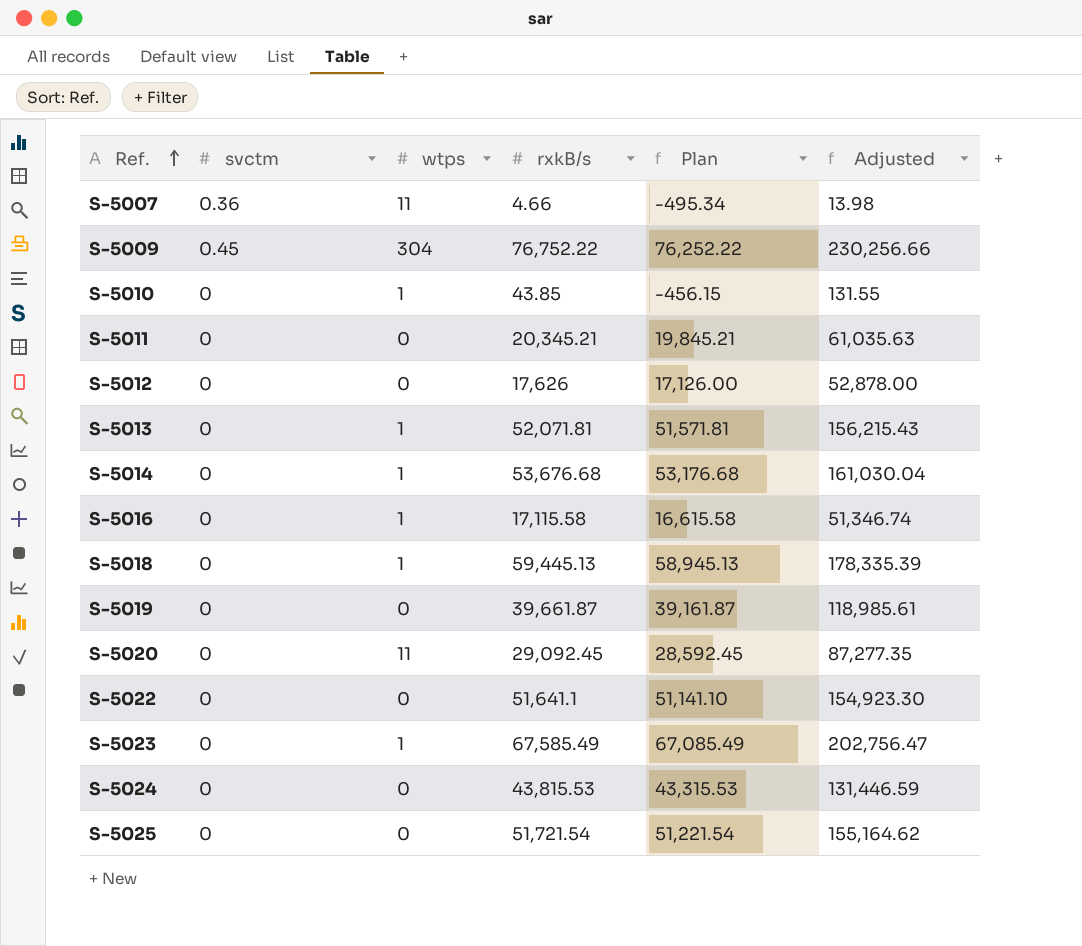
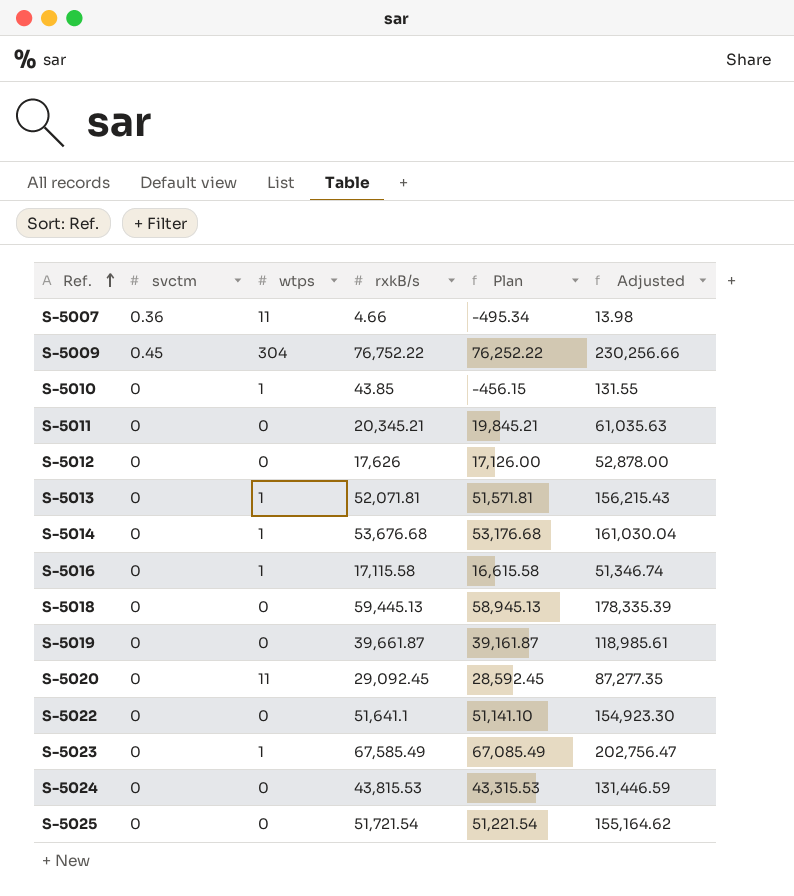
S-5018 | wtps: 1 -> 0

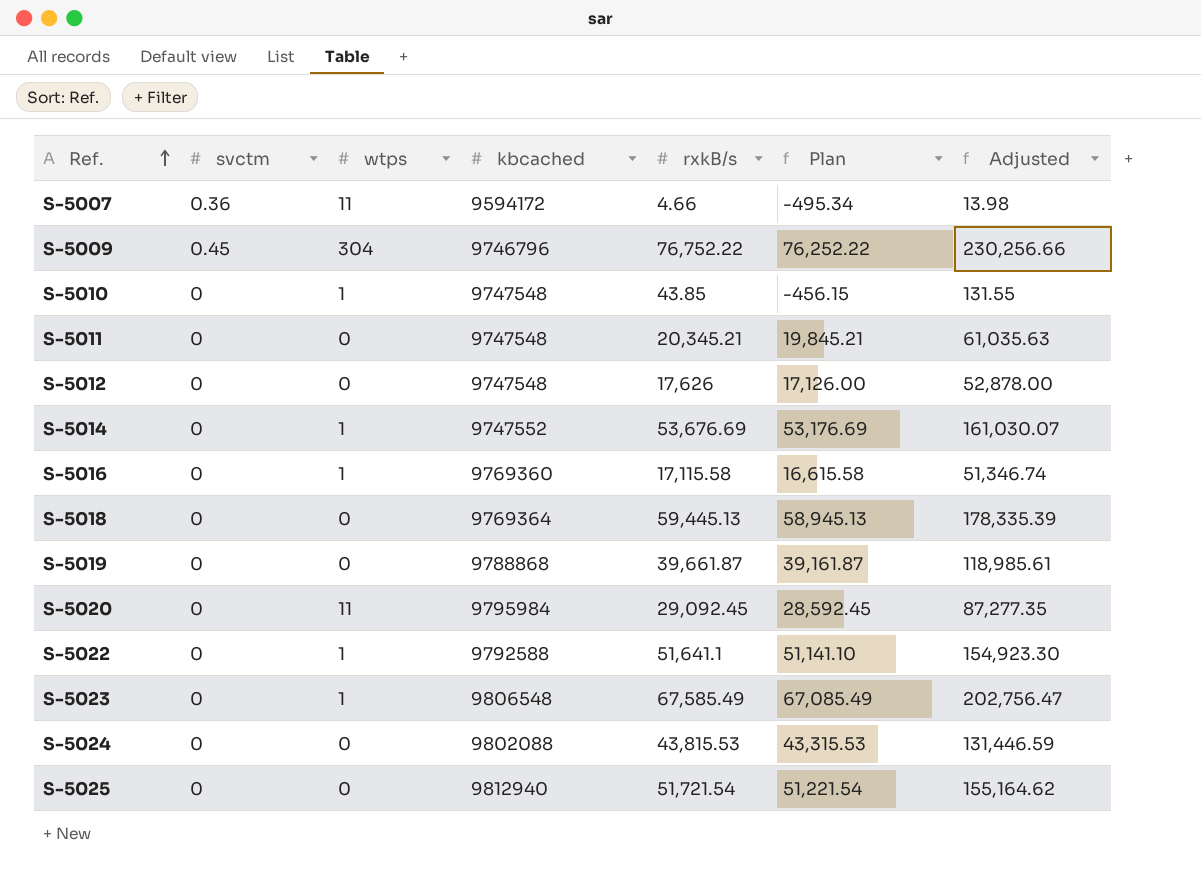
column kbcached | position: none -> 4
row S-5013: 0 | 1 | 52,071.81 | 51,571.81 | 156,215.43 -> none
S-5014 | rxkB/s: 53,676.68 -> 53,676.69
S-5014 | Plan: 53,176.68 -> 53,176.69
S-5014 | Adjusted: 161,030.04 -> 161,030.07
S-5022 | wtps: 0 -> 1

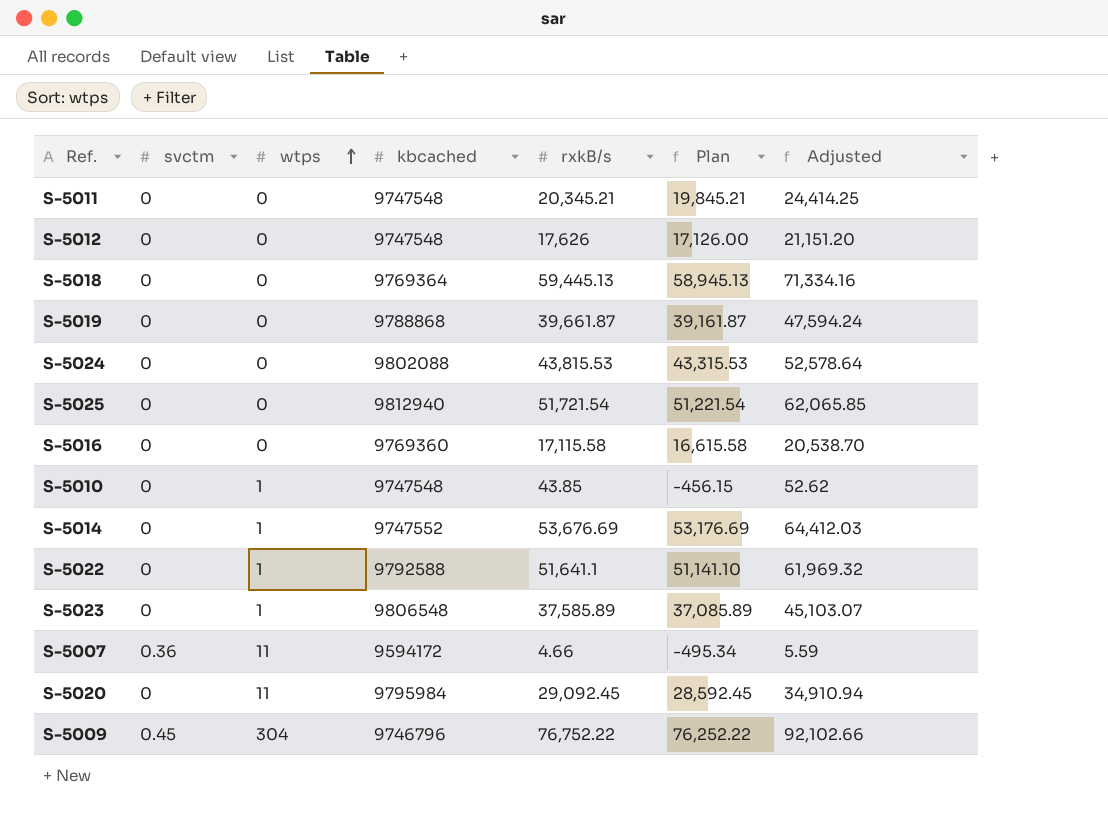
row order: Ref. ascending -> wtps ascending
column Adjusted | formula: [rxkB/s] * 3 -> [rxkB/s] * 1.2
S-5016 | wtps: 1 -> 0
S-5023 | rxkB/s: 67,585.49 -> 37,585.89
S-5023 | Plan: 67,085.49 -> 37,085.89

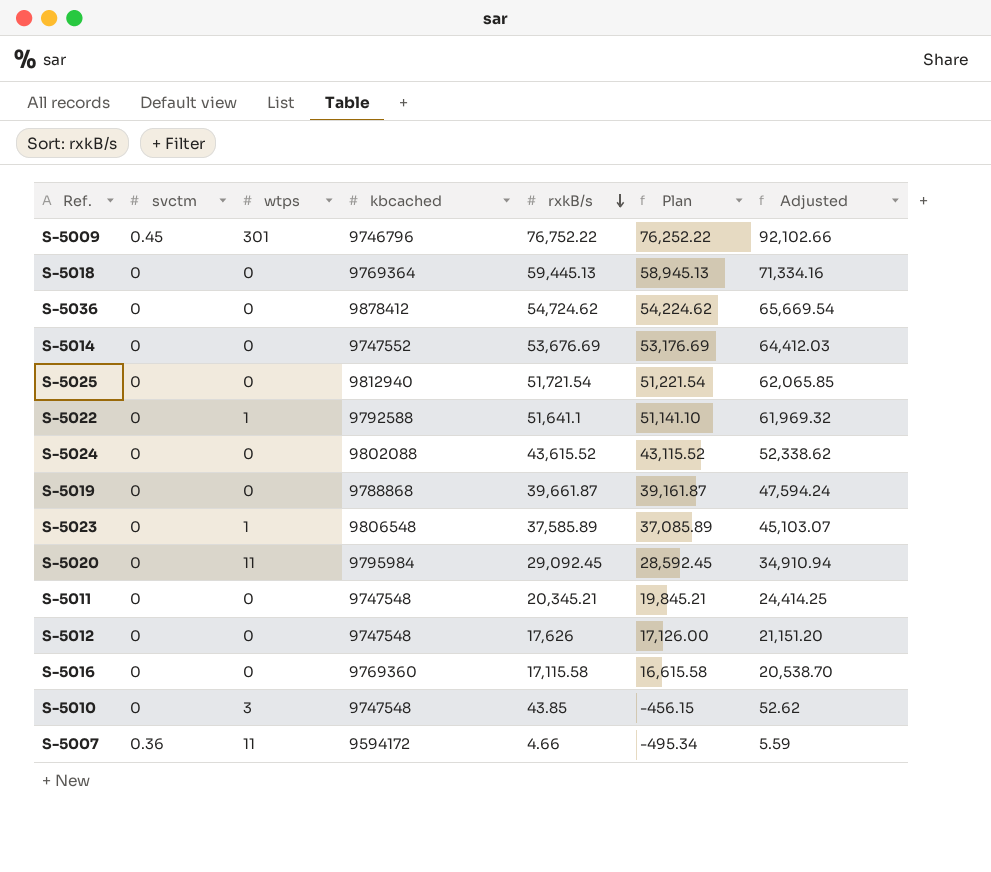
row order: wtps ascending -> rxkB/s descending
S-5009 | wtps: 304 -> 301
row S-5036: none -> 0 | 0 | 9878412 | 54,724.62 | 54,224.62 | 65,669.54
S-5014 | wtps: 1 -> 0
S-5024 | rxkB/s: 43,815.53 -> 43,615.52
S-5024 | Plan: 43,315.53 -> 43,115.52
S-5024 | Adjusted: 52,578.64 -> 52,338.62
S-5010 | wtps: 1 -> 3

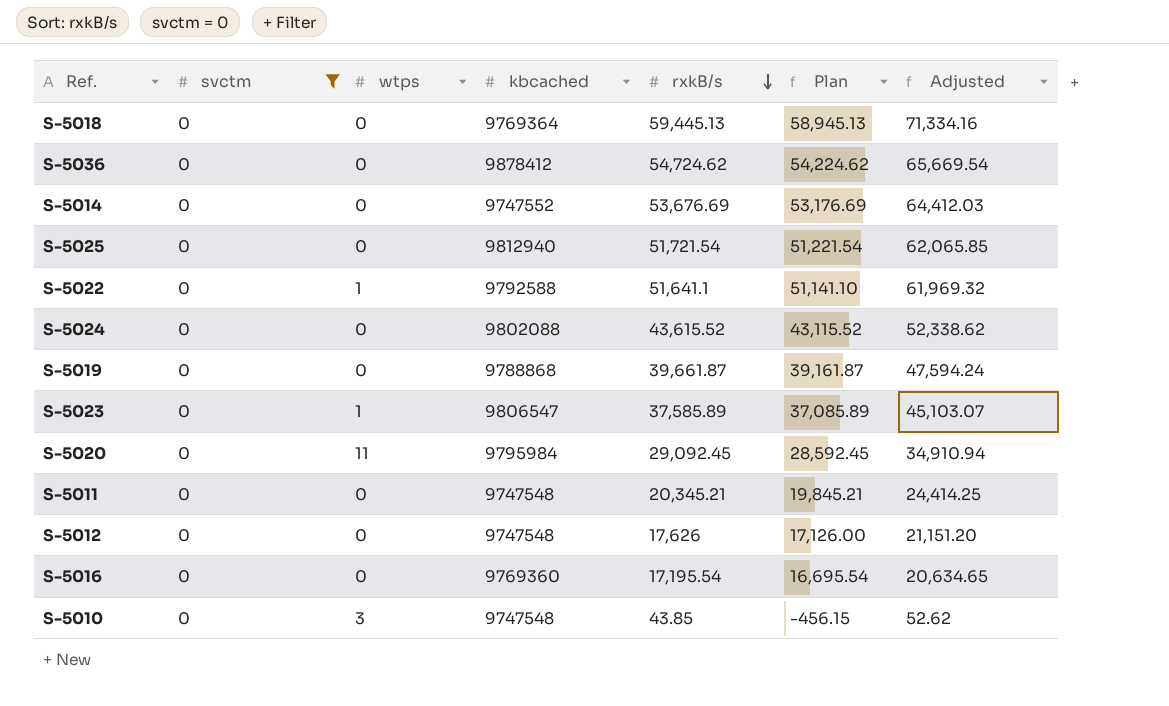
filter: none -> svctm = 0
S-5023 | kbcached: 9806548 -> 9806547
S-5016 | rxkB/s: 17,115.58 -> 17,195.54
S-5016 | Plan: 16,615.58 -> 16,695.54
S-5016 | Adjusted: 20,538.70 -> 20,634.65

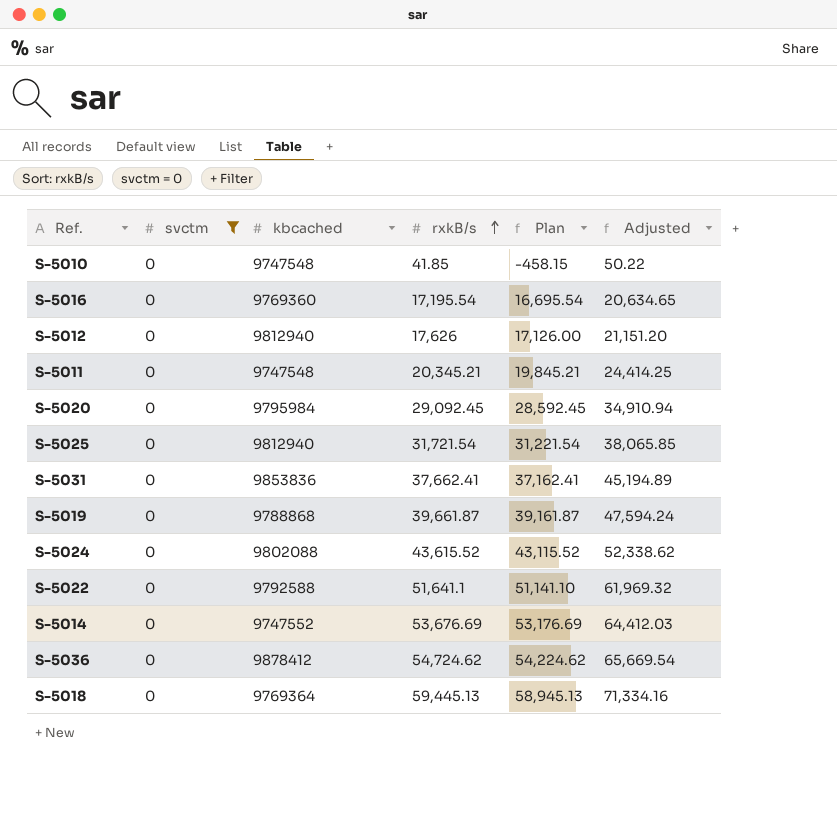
row order: rxkB/s descending -> rxkB/s ascending
column wtps | position: 3 -> none
row S-5023: 0 | 1 | 9806547 | 37,585.89 | 37,085.89 | 45,103.07 -> none
S-5010 | rxkB/s: 43.85 -> 41.85
S-5010 | Plan: -456.15 -> -458.15
S-5010 | Adjusted: 52.62 -> 50.22
S-5012 | kbcached: 9747548 -> 9812940
S-5025 | rxkB/s: 51,721.54 -> 31,721.54
S-5025 | Plan: 51,221.54 -> 31,221.54
S-5025 | Adjusted: 62,065.85 -> 38,065.85
row S-5031: none -> 0 | 9853836 | 37,662.41 | 37,162.41 | 45,194.89

